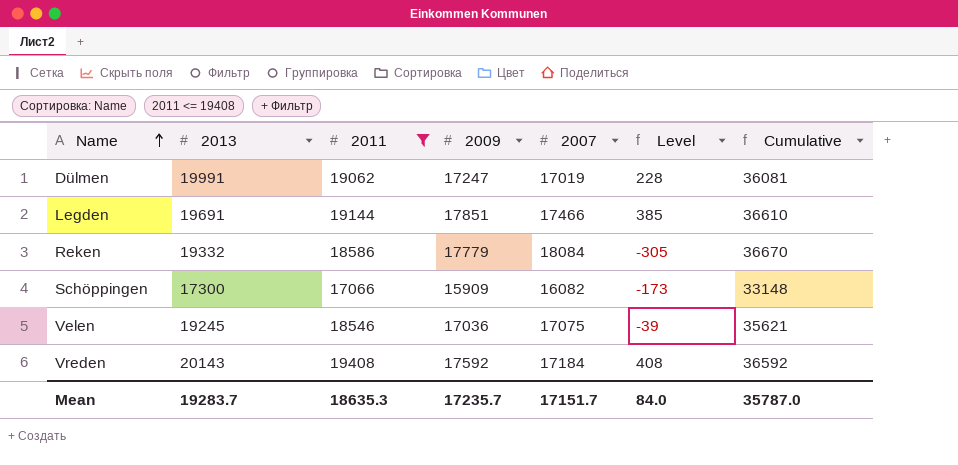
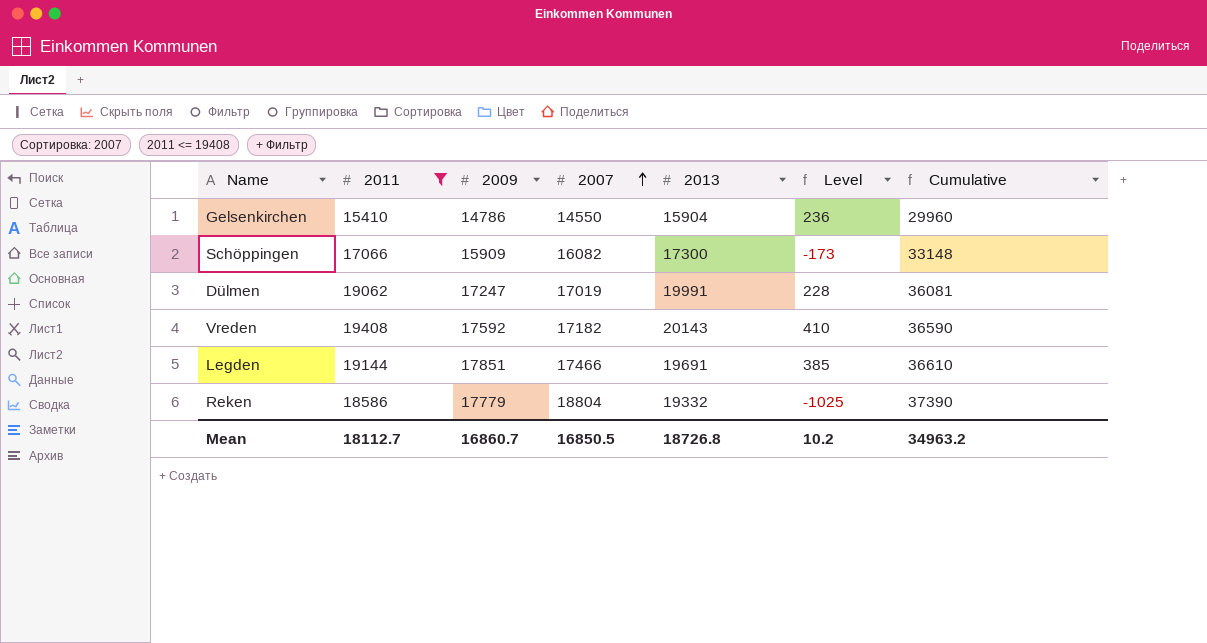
row order: Name ascending -> 2007 ascending
column 2013 | position: 2 -> 5
row Velen: 19245 | 18546 | 17036 | 17075 | -39 | 35621 -> none
row Gelsenkirchen: none -> 15410 | 14786 | 14550 | 15904 | 236 | 29960
Vreden | 2007: 17184 -> 17182
Vreden | Level: 408 -> 410
Vreden | Cumulative: 36592 -> 36590
Reken | 2007: 18084 -> 18804
Reken | Level: -305 -> -1025
Reken | Cumulative: 36670 -> 37390
Mean | 2011: 18635.3 -> 18112.7
Mean | 2009: 17235.7 -> 16860.7
Mean | 2007: 17151.7 -> 16850.5
Mean | 2013: 19283.7 -> 18726.8
Mean | Level: 84.0 -> 10.2
Mean | Cumulative: 35787.0 -> 34963.2

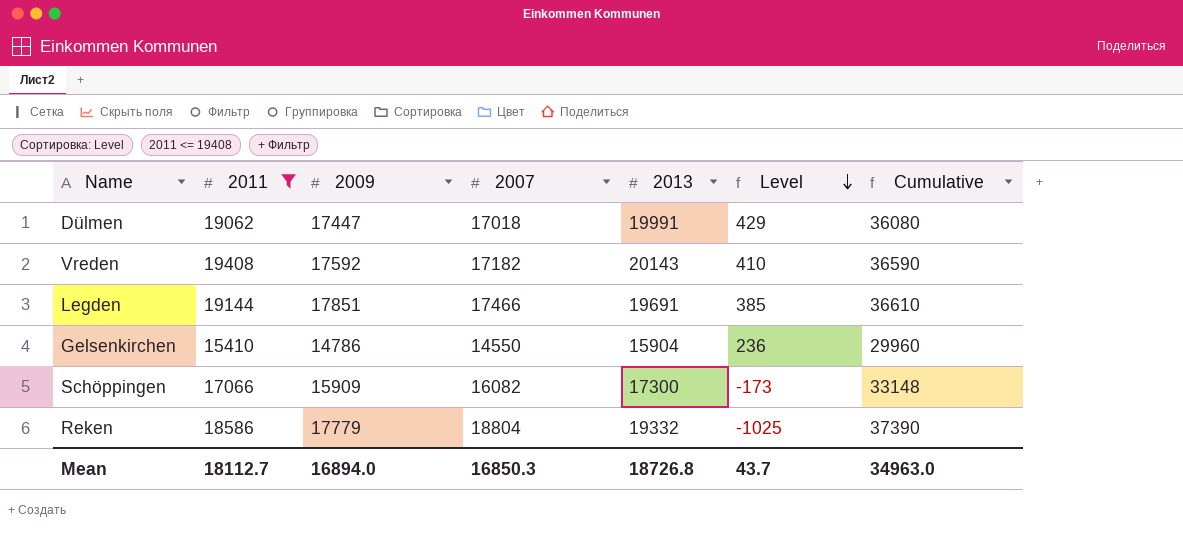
row order: 2007 ascending -> Level descending
Dülmen | 2009: 17247 -> 17447
Dülmen | 2007: 17019 -> 17018
Dülmen | Level: 228 -> 429
Dülmen | Cumulative: 36081 -> 36080
Mean | 2009: 16860.7 -> 16894.0
Mean | 2007: 16850.5 -> 16850.3
Mean | Level: 10.2 -> 43.7
Mean | Cumulative: 34963.2 -> 34963.0

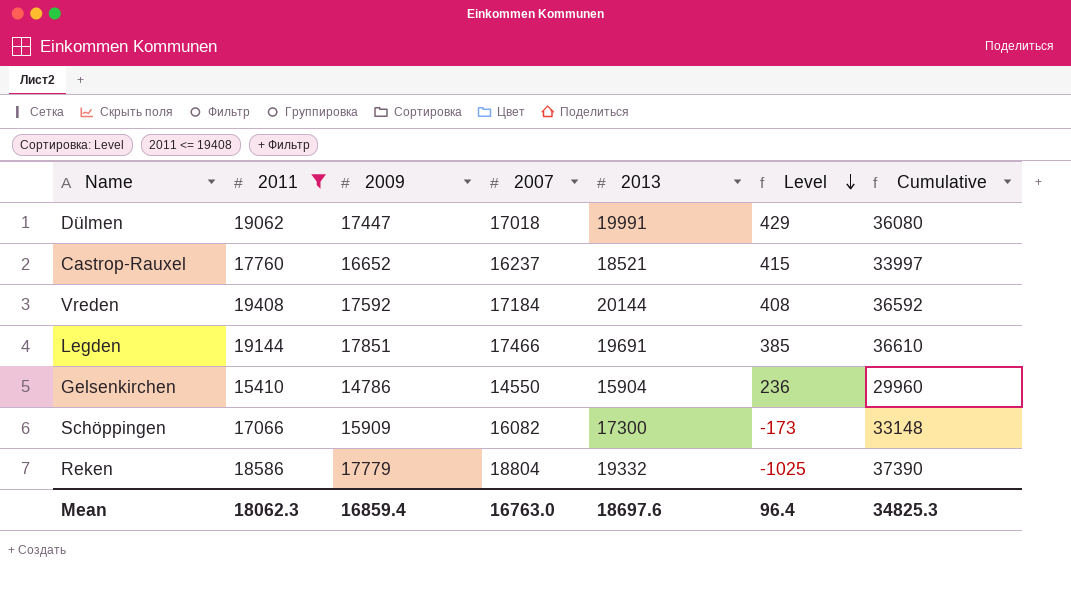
row Castrop-Rauxel: none -> 17760 | 16652 | 16237 | 18521 | 415 | 33997
Vreden | 2007: 17182 -> 17184
Vreden | 2013: 20143 -> 20144
Vreden | Level: 410 -> 408
Vreden | Cumulative: 36590 -> 36592
Mean | 2011: 18112.7 -> 18062.3
Mean | 2009: 16894.0 -> 16859.4
Mean | 2007: 16850.3 -> 16763.0
Mean | 2013: 18726.8 -> 18697.6
Mean | Level: 43.7 -> 96.4
Mean | Cumulative: 34963.0 -> 34825.3

